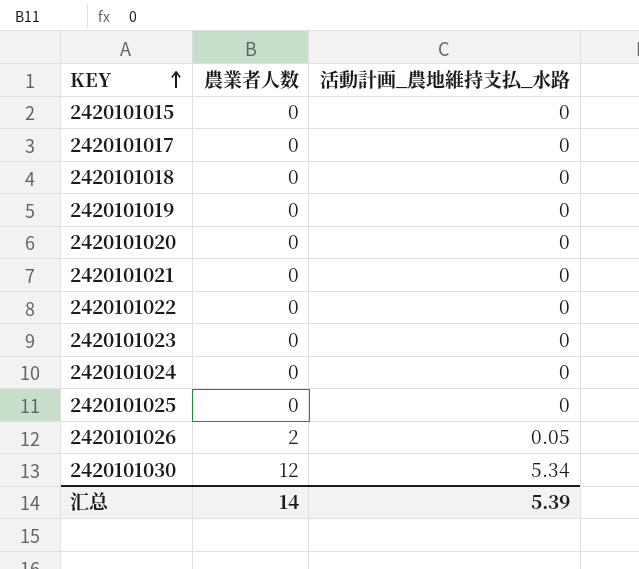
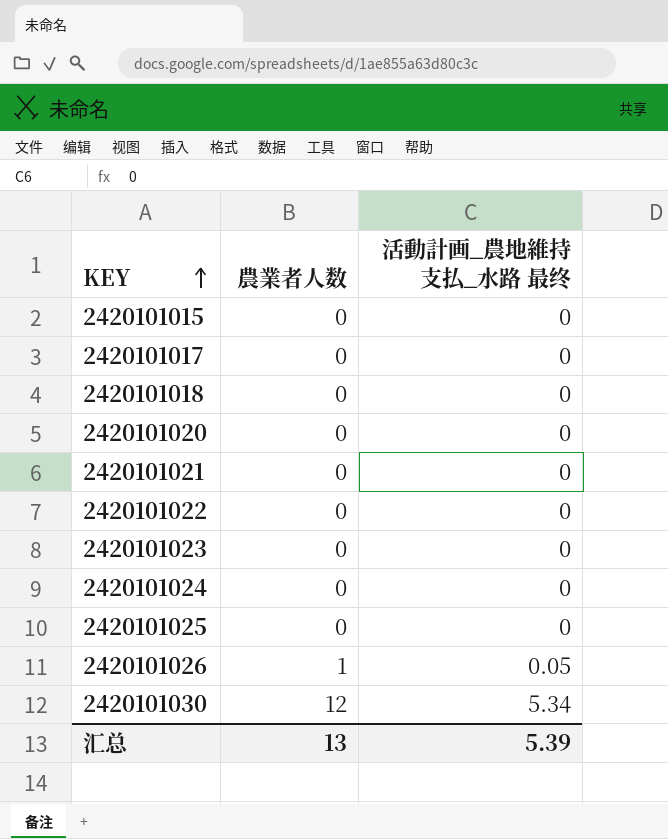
column name: 活動計画_農地維持支払_水路 -> 活動計画_農地維持支払_水路 最终
row 2420101019: 0 | 0 -> none
2420101026 | 農業者人数: 2 -> 1
汇总 | 農業者人数: 14 -> 13

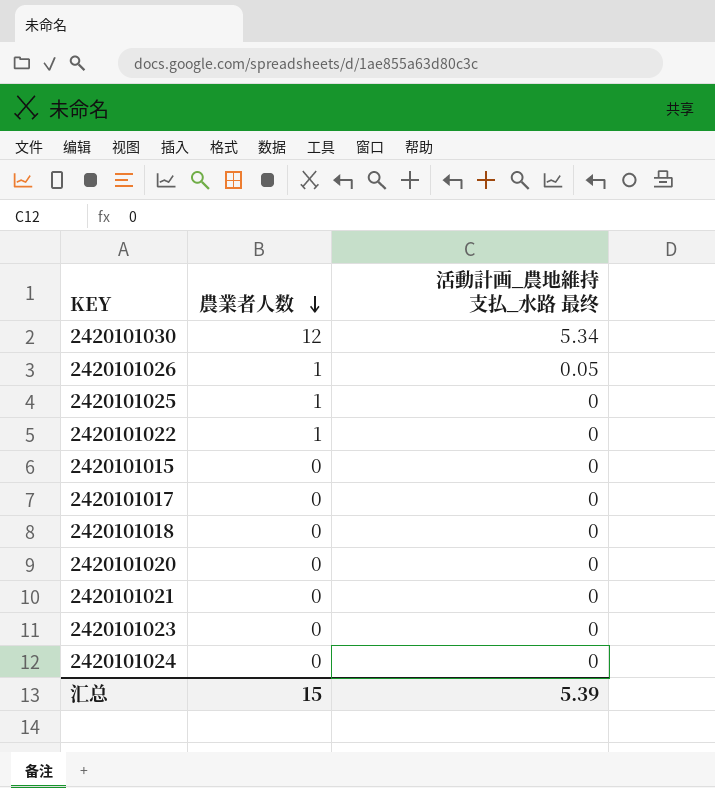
row order: KEY ascending -> 農業者人数 descending
2420101025 | 農業者人数: 0 -> 1
2420101022 | 農業者人数: 0 -> 1
汇总 | 農業者人数: 13 -> 15

